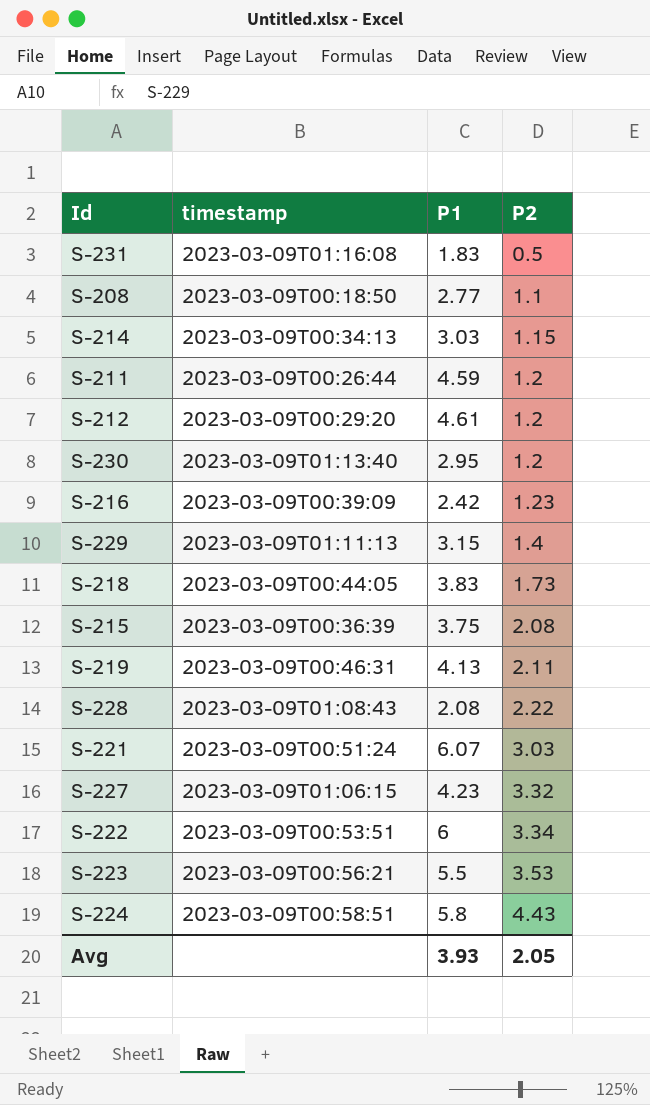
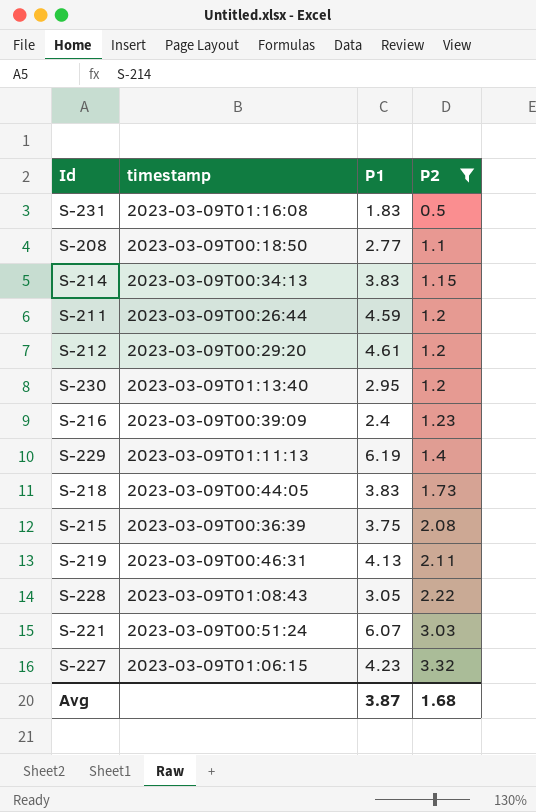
filter: none -> P2 <= 3.32
S-214 | P1: 3.03 -> 3.83
S-216 | P1: 2.42 -> 2.4
S-229 | P1: 3.15 -> 6.19
S-228 | P1: 2.08 -> 3.05
Avg | P1: 3.93 -> 3.87
Avg | P2: 2.05 -> 1.68

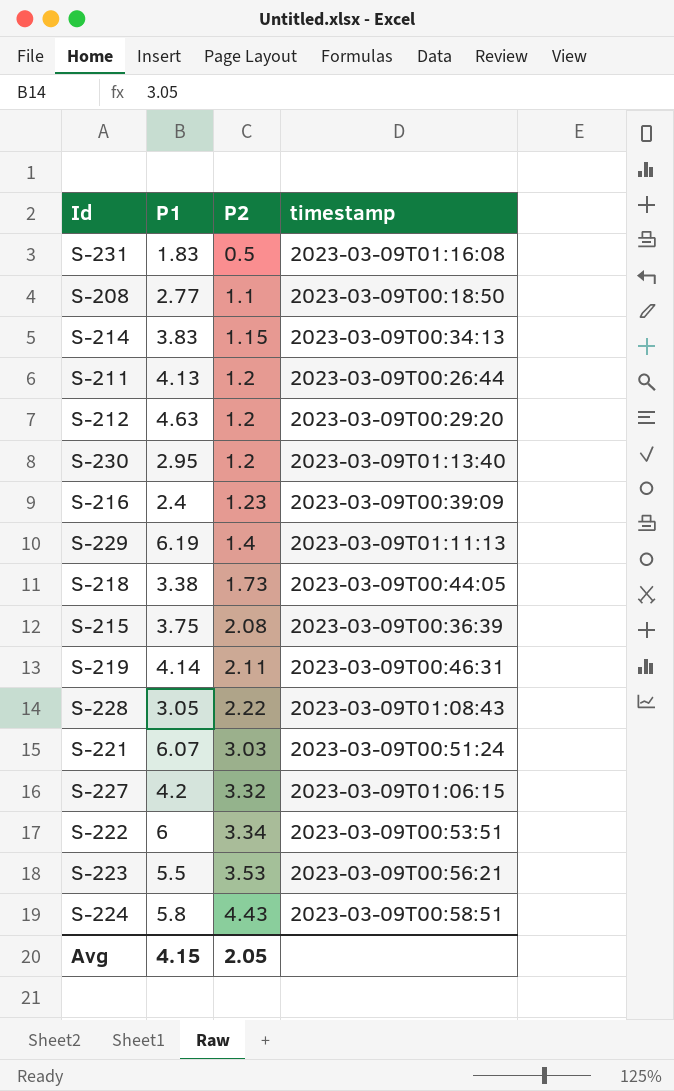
filter: P2 <= 3.32 -> none
column timestamp | position: 2 -> 4
S-211 | P1: 4.59 -> 4.13
S-212 | P1: 4.61 -> 4.63
S-218 | P1: 3.83 -> 3.38
S-219 | P1: 4.13 -> 4.14
S-227 | P1: 4.23 -> 4.2
Avg | P1: 3.87 -> 4.15
Avg | P2: 1.68 -> 2.05

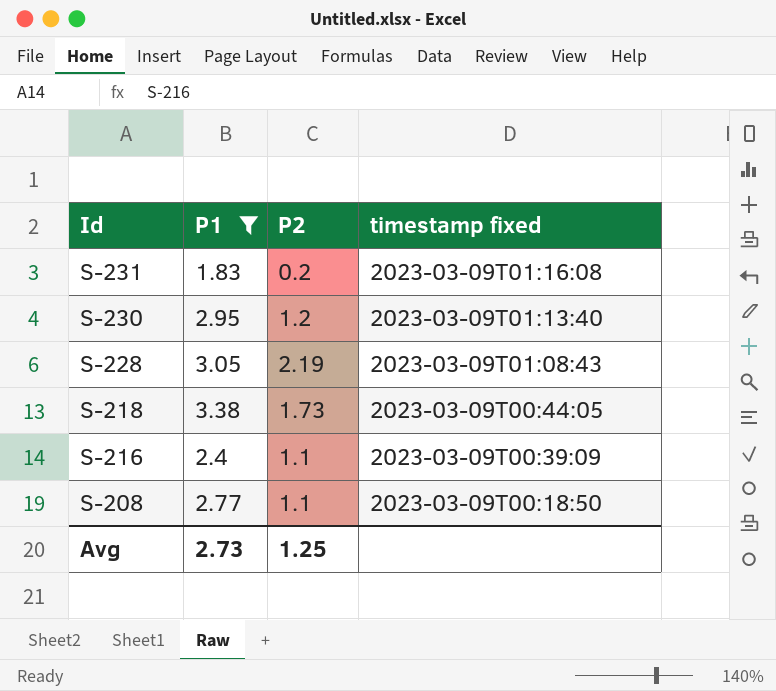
filter: none -> P1 <= 3.38
row order: P2 ascending -> Id descending
column name: timestamp -> timestamp fixed
S-231 | P2: 0.5 -> 0.2
S-228 | P2: 2.22 -> 2.19
S-216 | P2: 1.23 -> 1.1
Avg | P1: 4.15 -> 2.73
Avg | P2: 2.05 -> 1.25

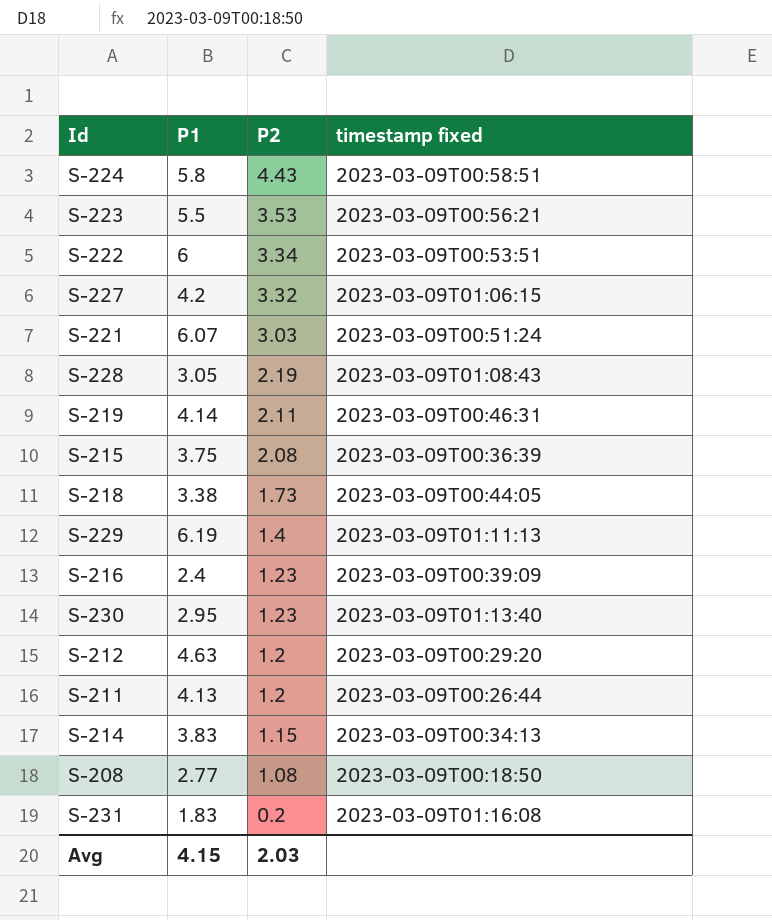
filter: P1 <= 3.38 -> none
row order: Id descending -> P2 descending
S-216 | P2: 1.1 -> 1.23
S-230 | P2: 1.2 -> 1.23
S-208 | P2: 1.1 -> 1.08
Avg | P1: 2.73 -> 4.15
Avg | P2: 1.25 -> 2.03

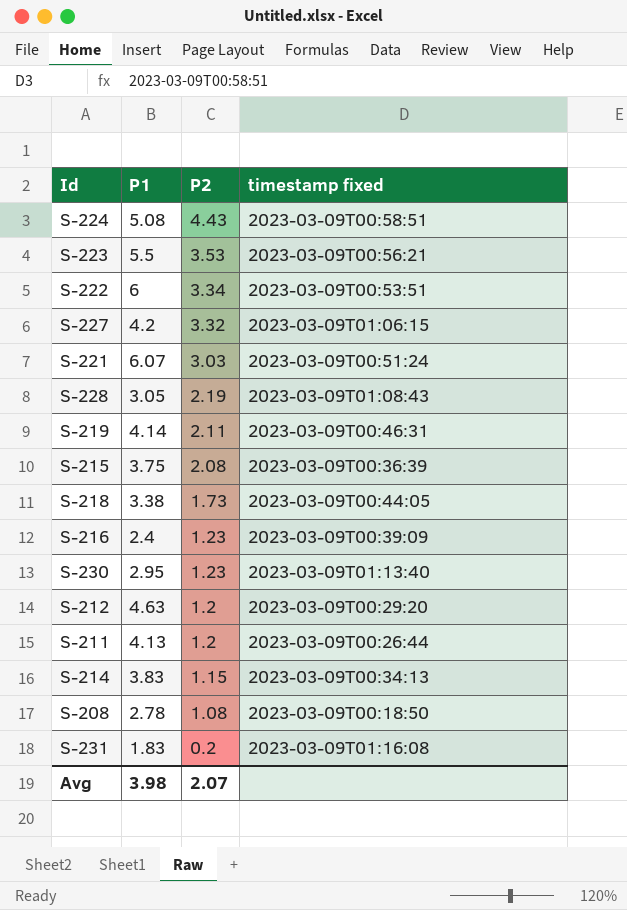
row S-229: 6.19 | 1.4 | 2023-03-09T01:11:13 -> none
S-224 | P1: 5.8 -> 5.08
S-208 | P1: 2.77 -> 2.78
Avg | P1: 4.15 -> 3.98
Avg | P2: 2.03 -> 2.07

